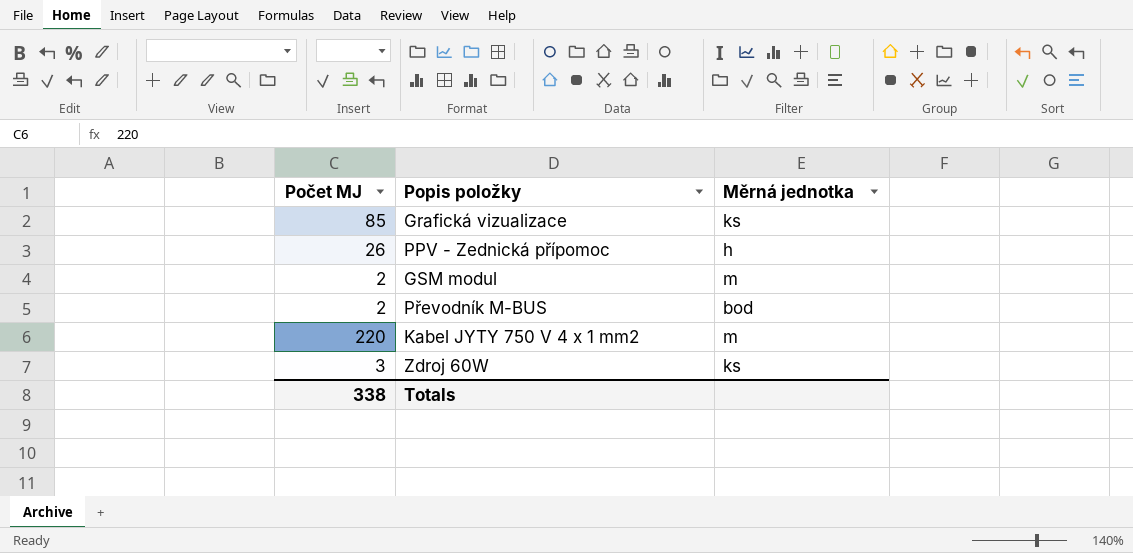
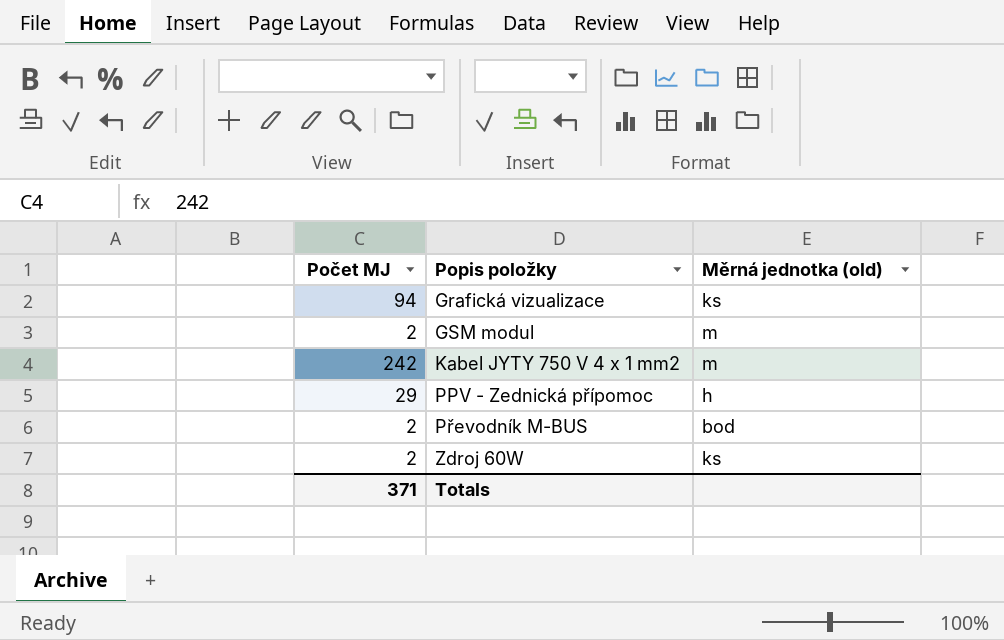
row order: none -> Popis položky ascending
column name: Měrná jednotka -> Měrná jednotka (old)
Grafická vizualizace | Počet MJ: 85 -> 94
Kabel JYTY 750 V 4 x 1 mm2 | Počet MJ: 220 -> 242
PPV - Zednická přípomoc | Počet MJ: 26 -> 29
Zdroj 60W | Počet MJ: 3 -> 2
Totals | Počet MJ: 338 -> 371

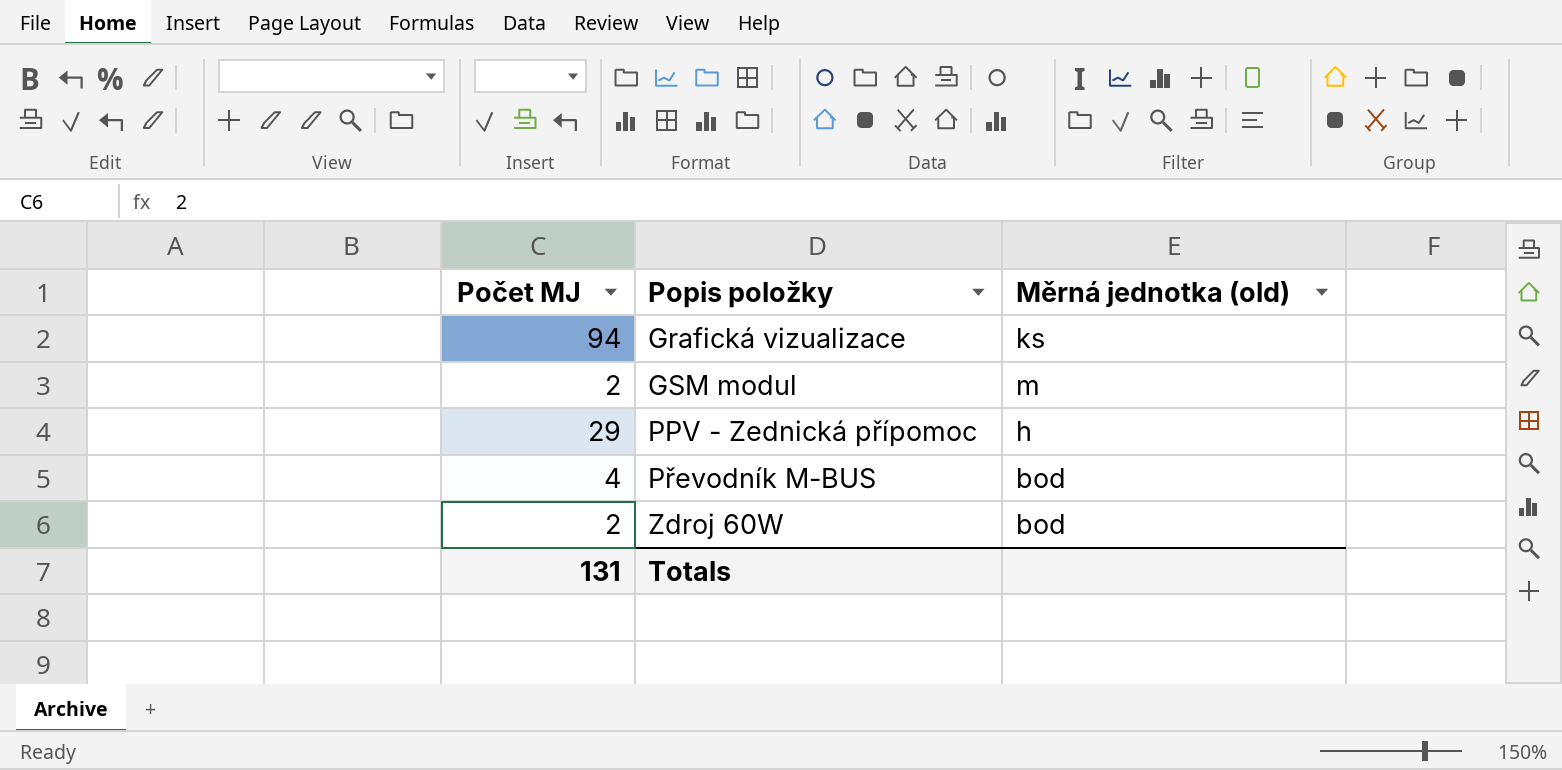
row Kabel JYTY 750 V 4 x 1 mm2: 242 | m -> none
Převodník M-BUS | Počet MJ: 2 -> 4
Zdroj 60W | Měrná jednotka (old): ks -> bod
Totals | Počet MJ: 371 -> 131

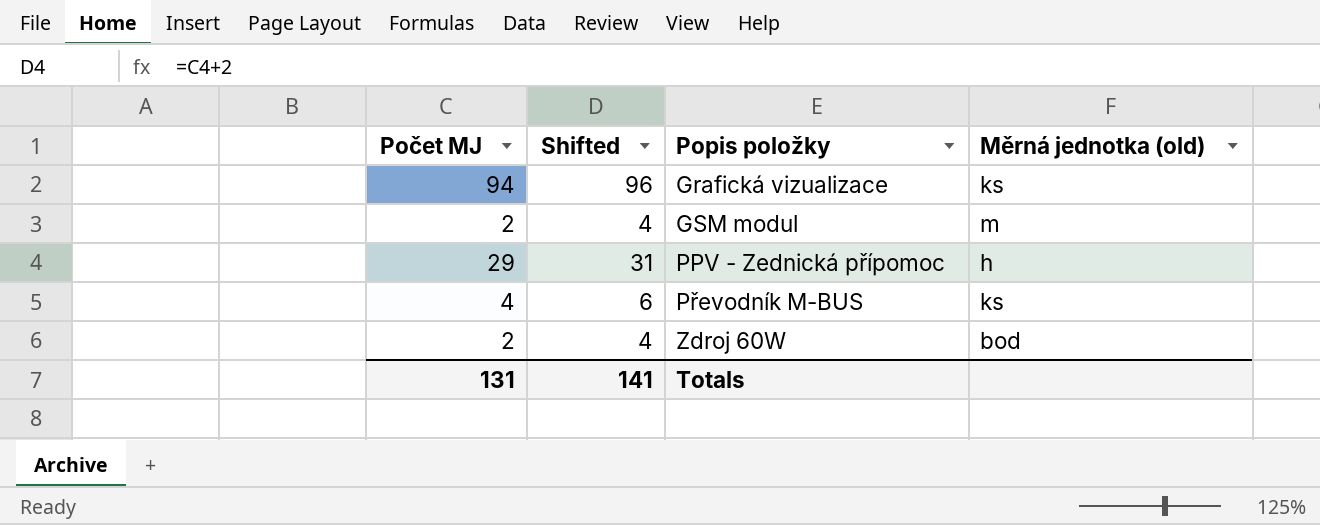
column Shifted | formula: none -> [Počet MJ] + 2
Převodník M-BUS | Měrná jednotka (old): bod -> ks

